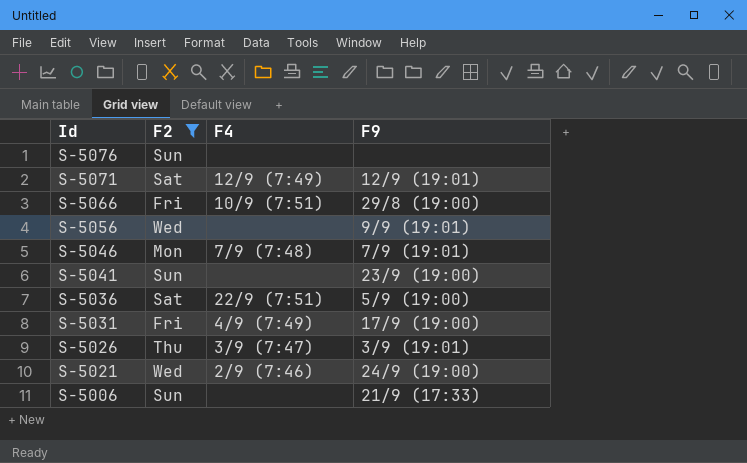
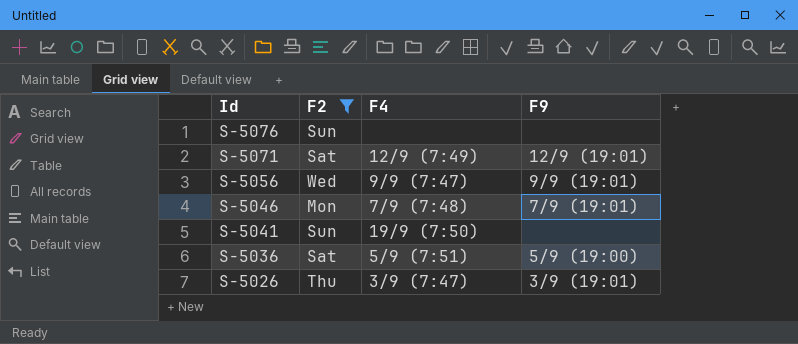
row S-5066: Fri | 10/9 (7:51) | 29/8 (19:00) -> none
row S-5031: Fri | 4/9 (7:49) | 17/9 (19:00) -> none
row S-5021: Wed | 2/9 (7:46) | 24/9 (19:00) -> none
row S-5006: Sun | none | 21/9 (17:33) -> none
S-5056 | F4: none -> 9/9 (7:47)
S-5041 | F4: none -> 19/9 (7:50)
S-5041 | F9: 23/9 (19:00) -> none
S-5036 | F4: 22/9 (7:51) -> 5/9 (7:51)

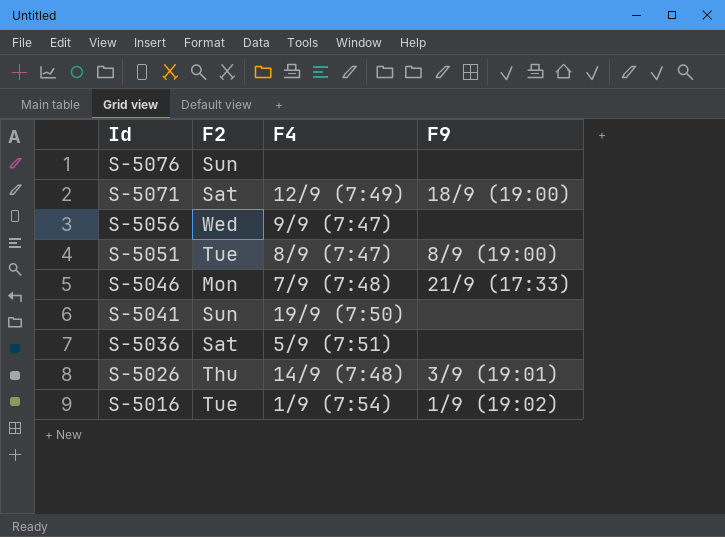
filter: F2 != Tue -> none
S-5071 | F9: 12/9 (19:01) -> 18/9 (19:00)
S-5056 | F9: 9/9 (19:01) -> none
S-5046 | F9: 7/9 (19:01) -> 21/9 (17:33)
S-5036 | F9: 5/9 (19:00) -> none
S-5026 | F4: 3/9 (7:47) -> 14/9 (7:48)

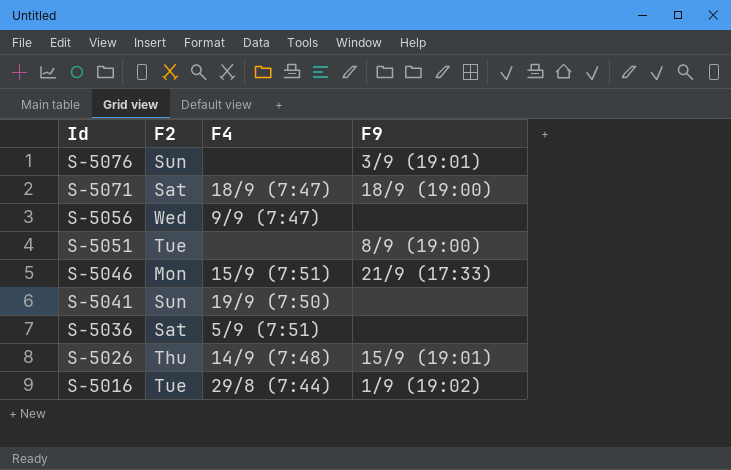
S-5076 | F9: none -> 3/9 (19:01)
S-5071 | F4: 12/9 (7:49) -> 18/9 (7:47)
S-5051 | F4: 8/9 (7:47) -> none
S-5046 | F4: 7/9 (7:48) -> 15/9 (7:51)
S-5026 | F9: 3/9 (19:01) -> 15/9 (19:01)
S-5016 | F4: 1/9 (7:54) -> 29/8 (7:44)

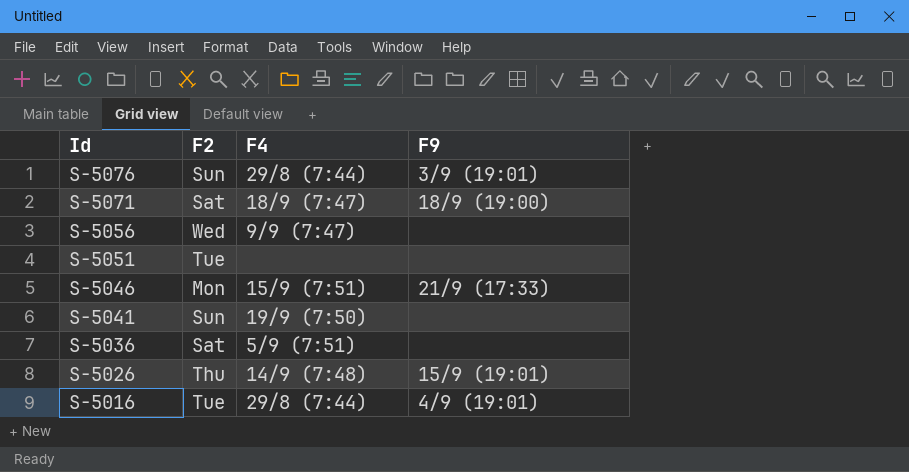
S-5076 | F4: none -> 29/8 (7:44)
S-5051 | F9: 8/9 (19:00) -> none
S-5016 | F9: 1/9 (19:02) -> 4/9 (19:01)

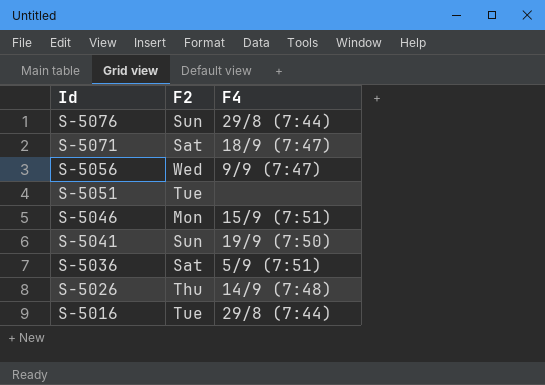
column F9 | position: 4 -> none

